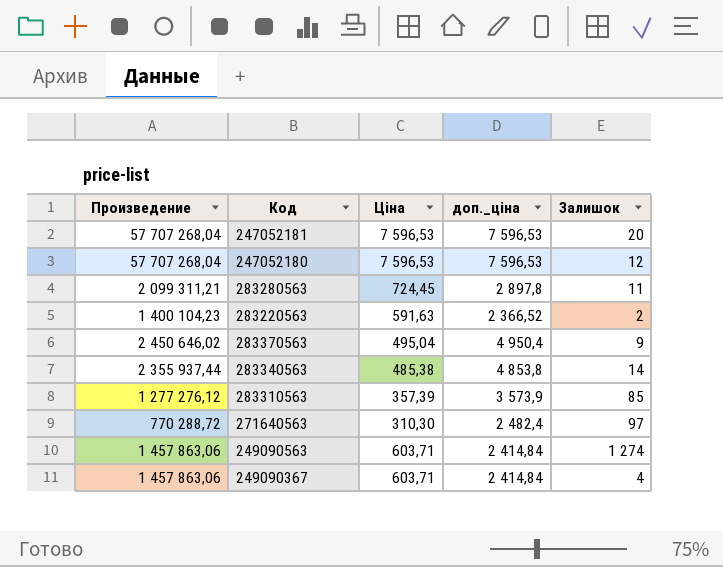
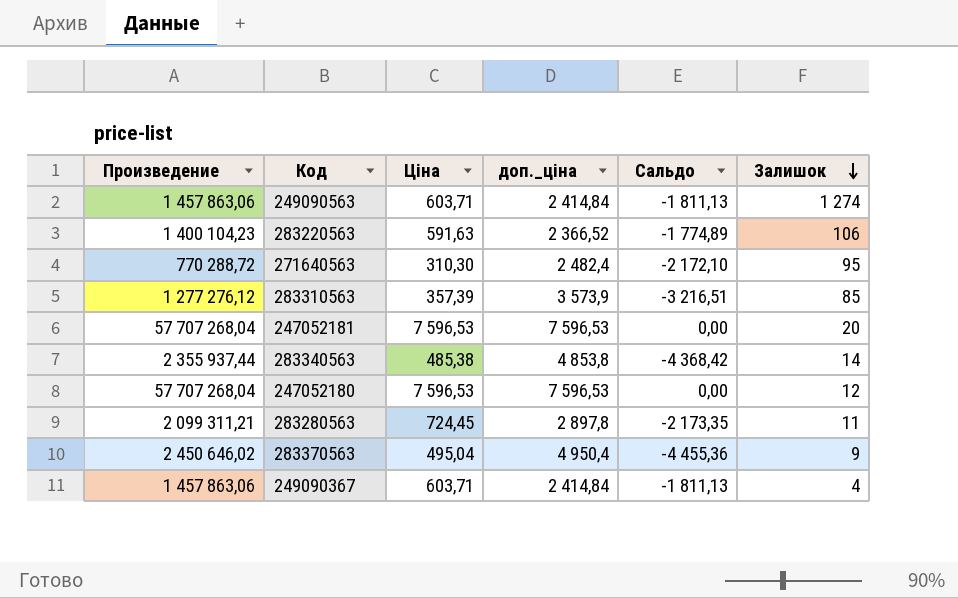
row order: none -> Залишок descending
column Сальдо | formula: none -> [Ціна] - [доп._ціна]
283220563 | Залишок: 2 -> 106
271640563 | Залишок: 97 -> 95

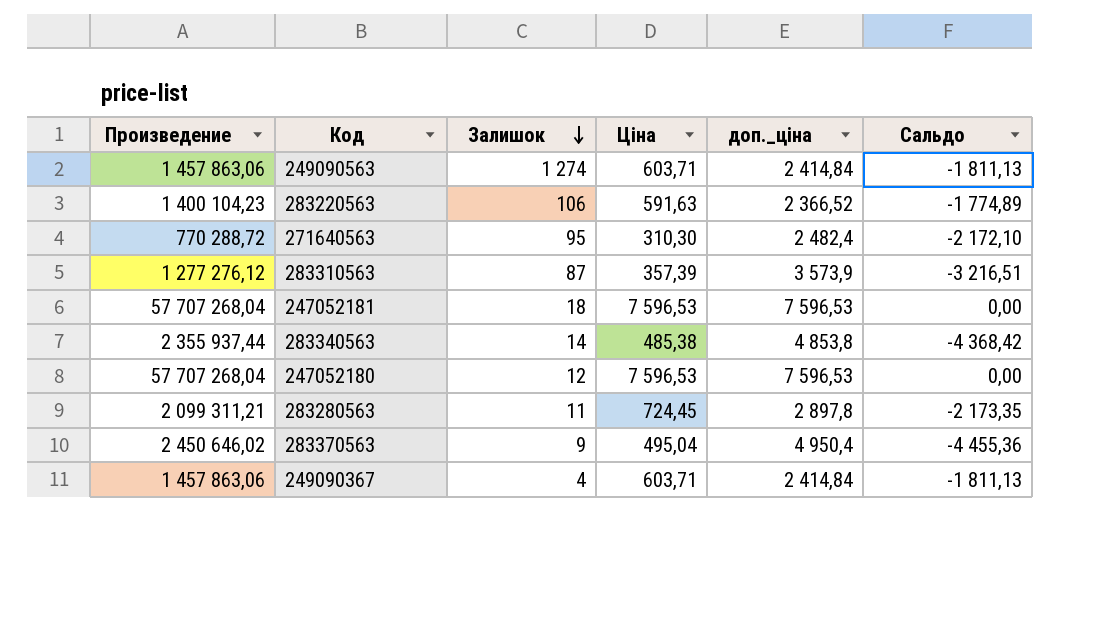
column Залишок | position: 6 -> 3
283310563 | Залишок: 85 -> 87
247052181 | Залишок: 20 -> 18

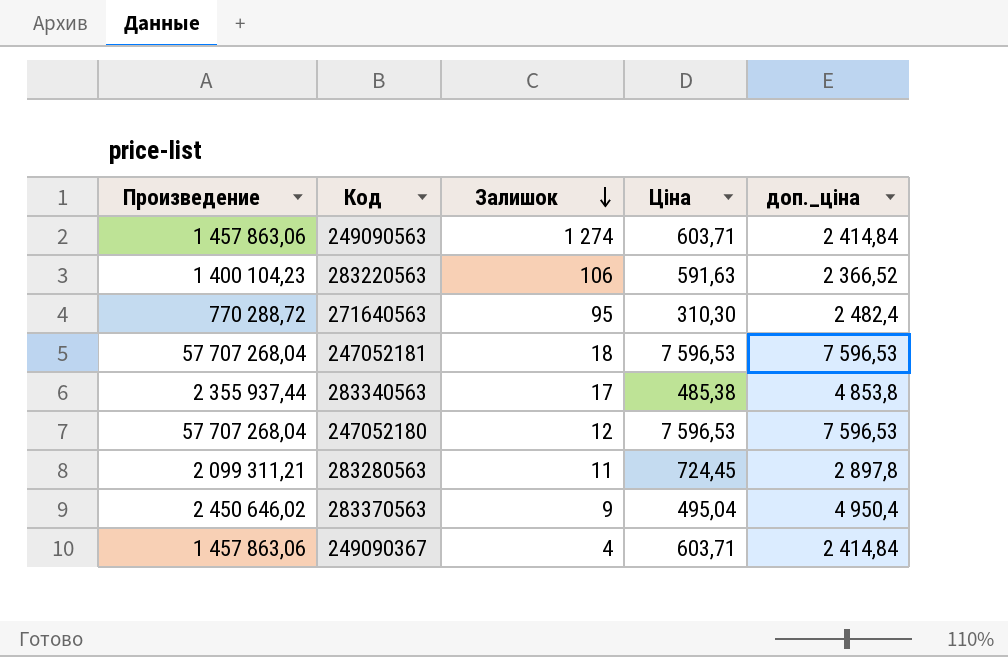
column Сальдо | formula: [Ціна] - [доп._ціна] -> none
row 283310563: 1 277 276,12 | 87 | 357,39 | 3 573,9 | -3 216,51 -> none
283340563 | Залишок: 14 -> 17

